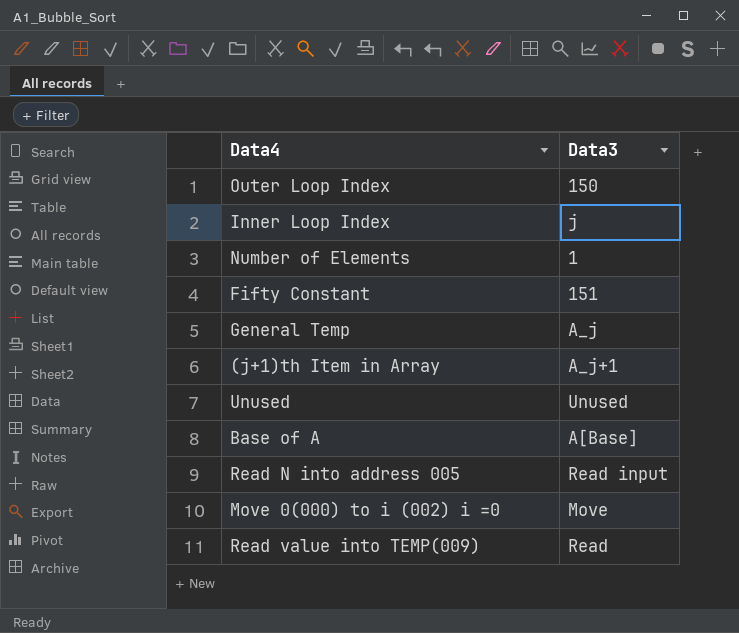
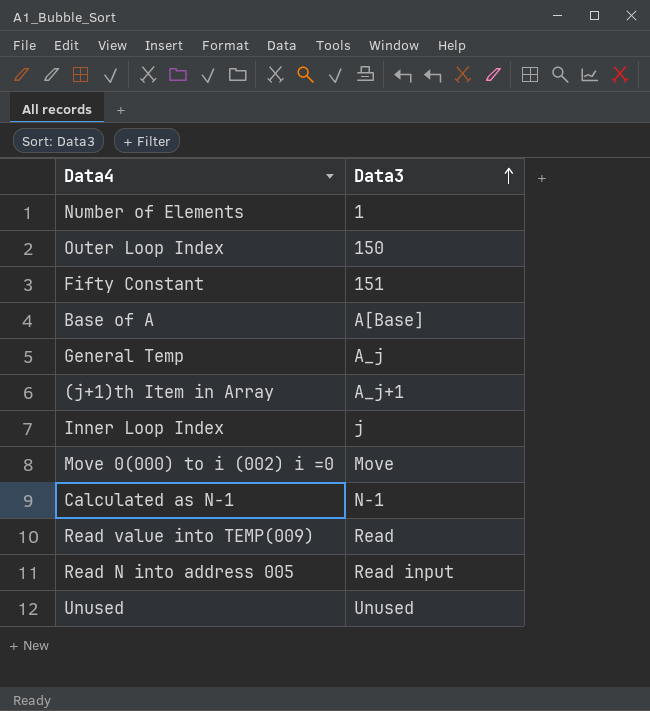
row order: none -> Data3 ascending
row Calculated as N-1: none -> N-1

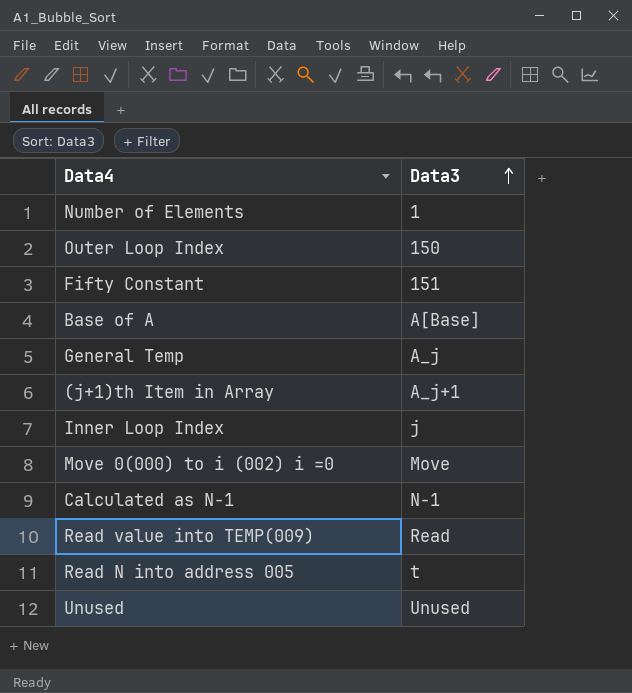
Read N into address 005 | Data3: Read input -> t

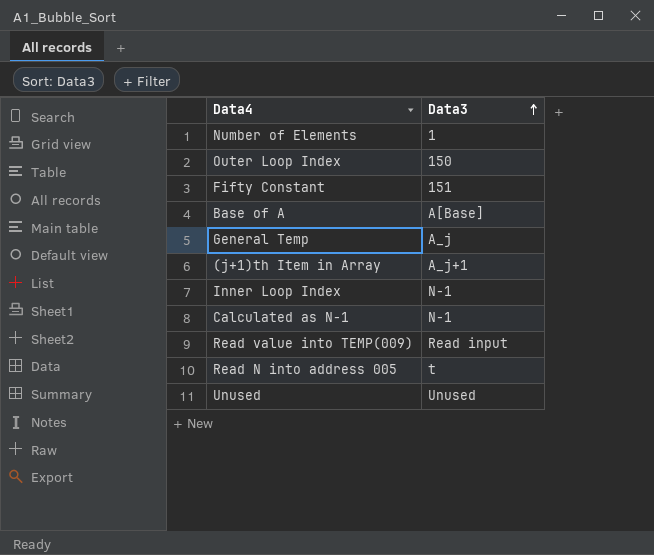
row Move 0(000) to i (002) i =0: Move -> none
Inner Loop Index | Data3: j -> N-1
Read value into TEMP(009) | Data3: Read -> Read input

